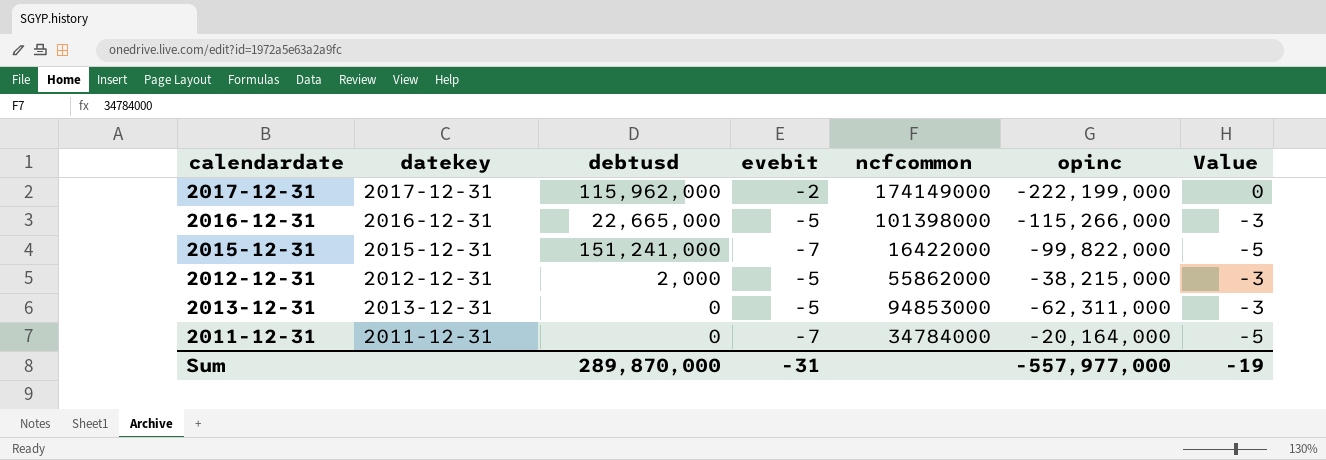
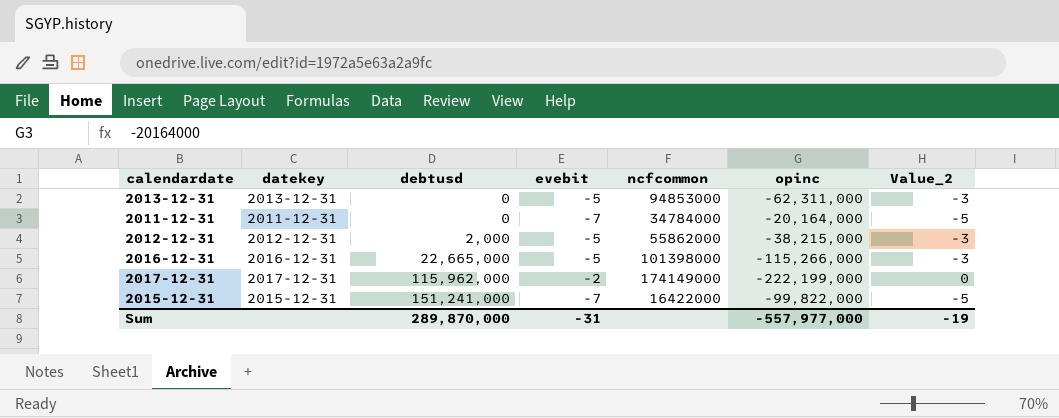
row order: none -> debtusd ascending
column name: Value -> Value_2

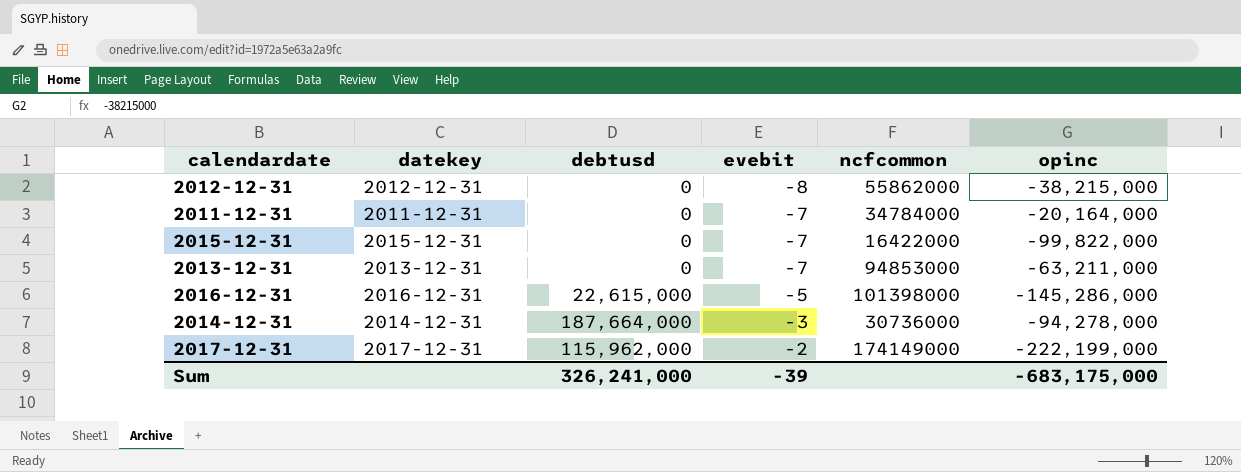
row order: debtusd ascending -> evebit ascending
column Value_2 | formula: [evebit] + 2 -> none
2012-12-31 | debtusd: 2,000 -> 0
2012-12-31 | evebit: -5 -> -8
2015-12-31 | debtusd: 151,241,000 -> 0
2013-12-31 | evebit: -5 -> -7
2013-12-31 | opinc: -62,311,000 -> -63,211,000
2016-12-31 | debtusd: 22,665,000 -> 22,615,000
2016-12-31 | opinc: -115,266,000 -> -145,286,000
row 2014-12-31: none -> 2014-12-31 | 187,664,000 | -3 | 30736000 | -94,278,000
Sum | debtusd: 289,870,000 -> 326,241,000
Sum | evebit: -31 -> -39
Sum | opinc: -557,977,000 -> -683,175,000

